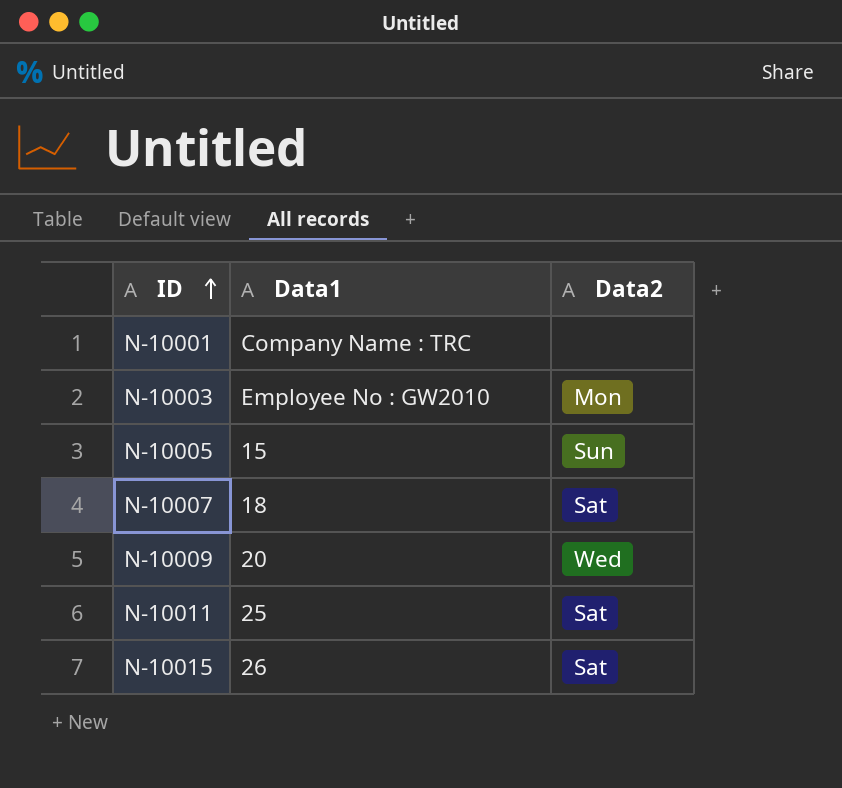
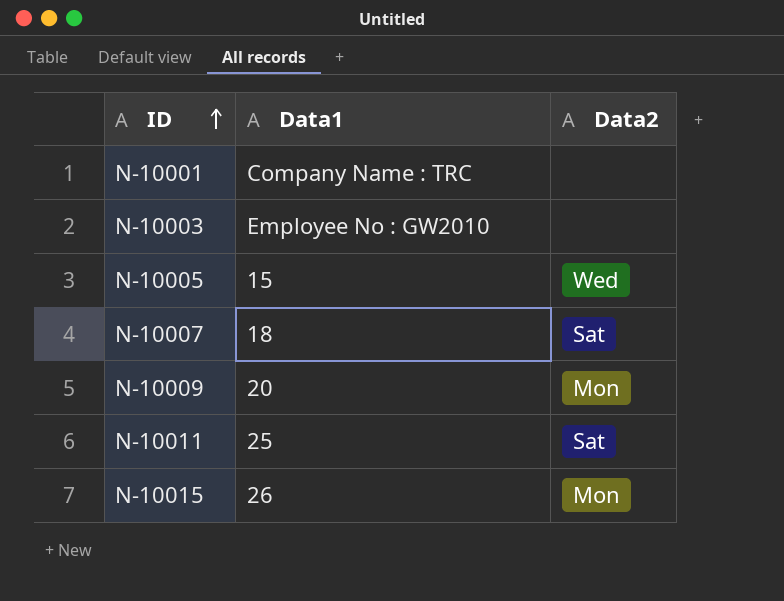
N-10003 | Data2: Mon -> none
N-10005 | Data2: Sun -> Wed
N-10009 | Data2: Wed -> Mon
N-10015 | Data2: Sat -> Mon

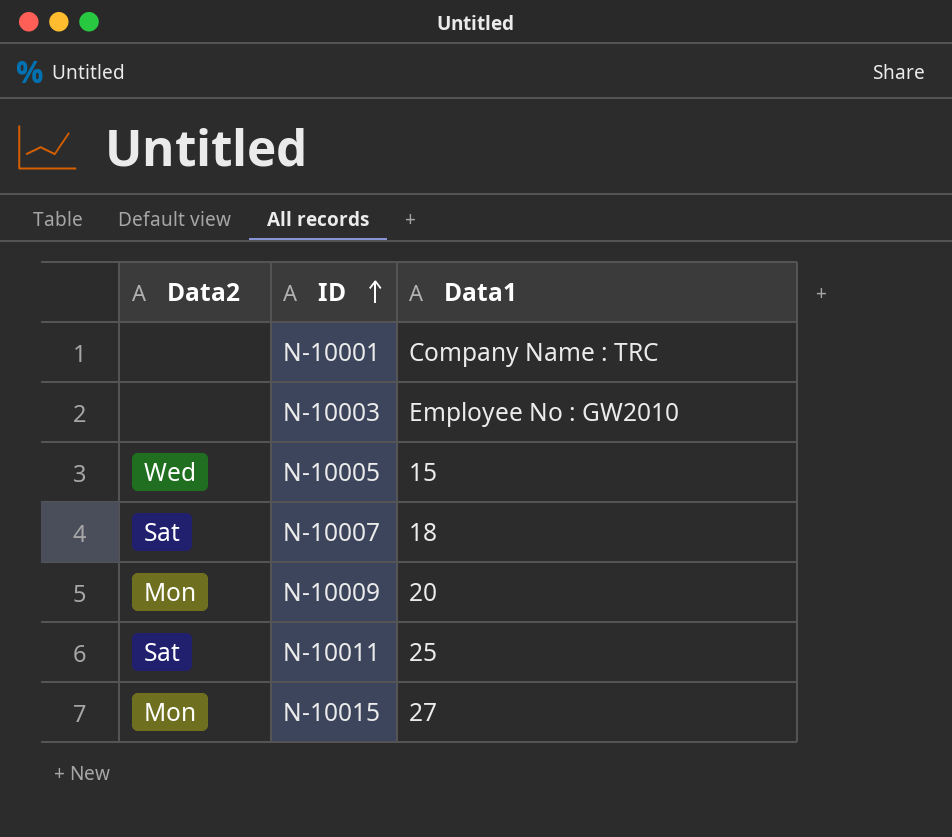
column Data2 | position: 3 -> 1
N-10015 | Data1: 26 -> 27

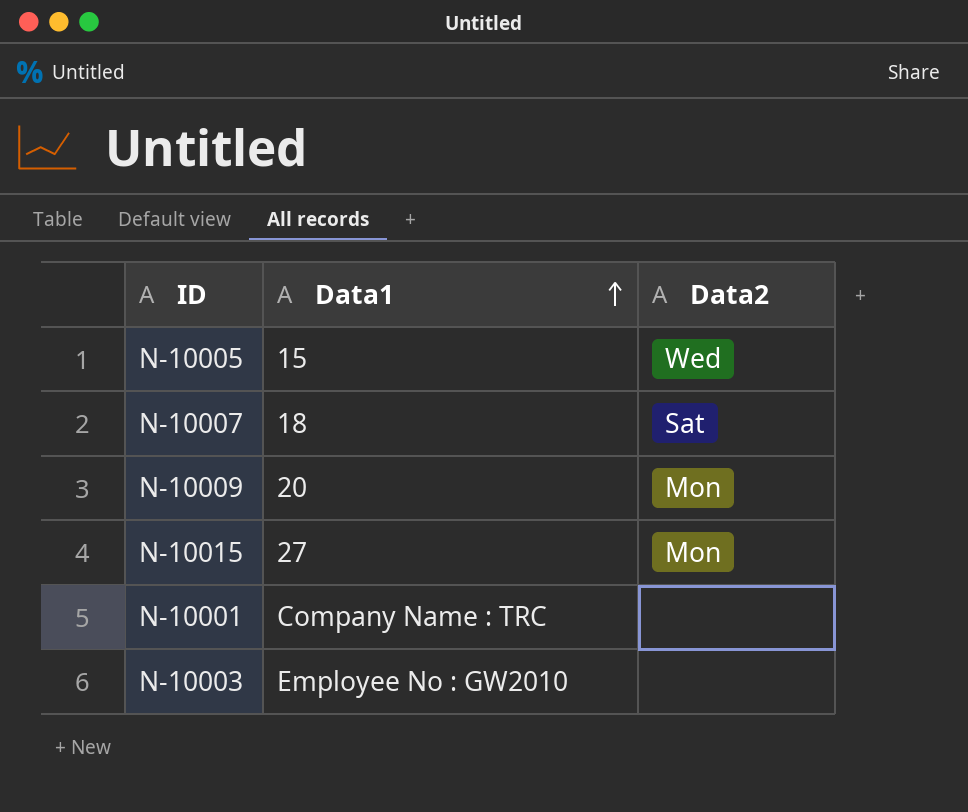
row order: ID ascending -> Data1 ascending
column Data2 | position: 1 -> 3
row N-10011: Sat | 25 -> none

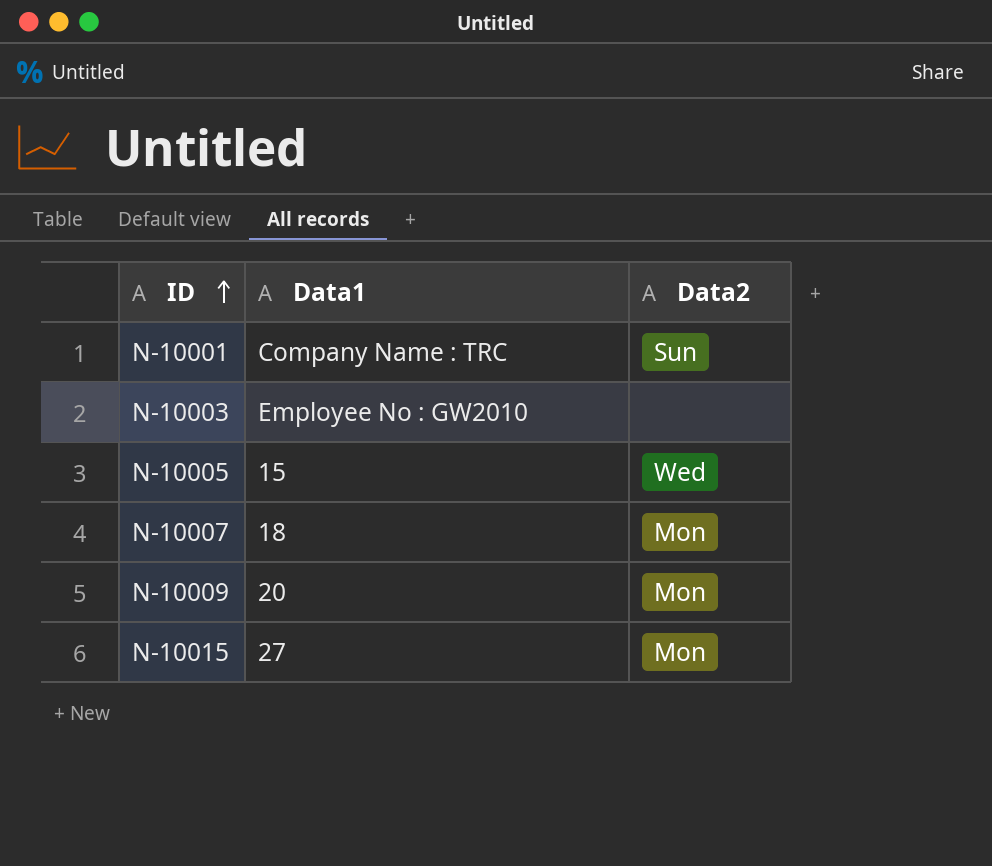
row order: Data1 ascending -> ID ascending
N-10001 | Data2: none -> Sun
N-10007 | Data2: Sat -> Mon

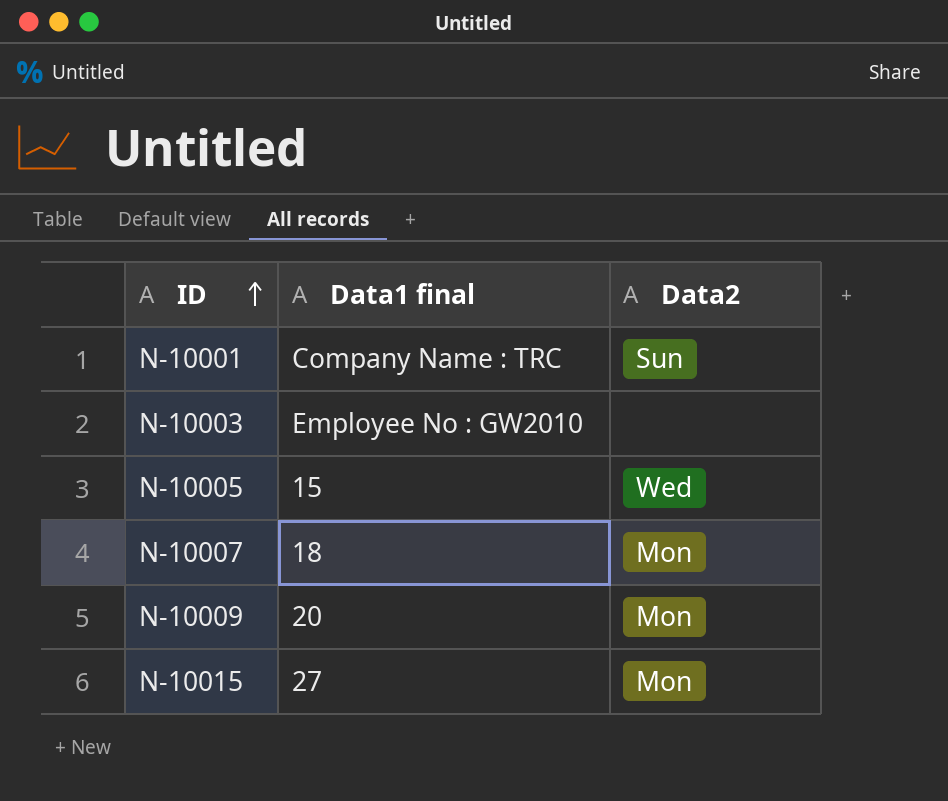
column name: Data1 -> Data1 final

